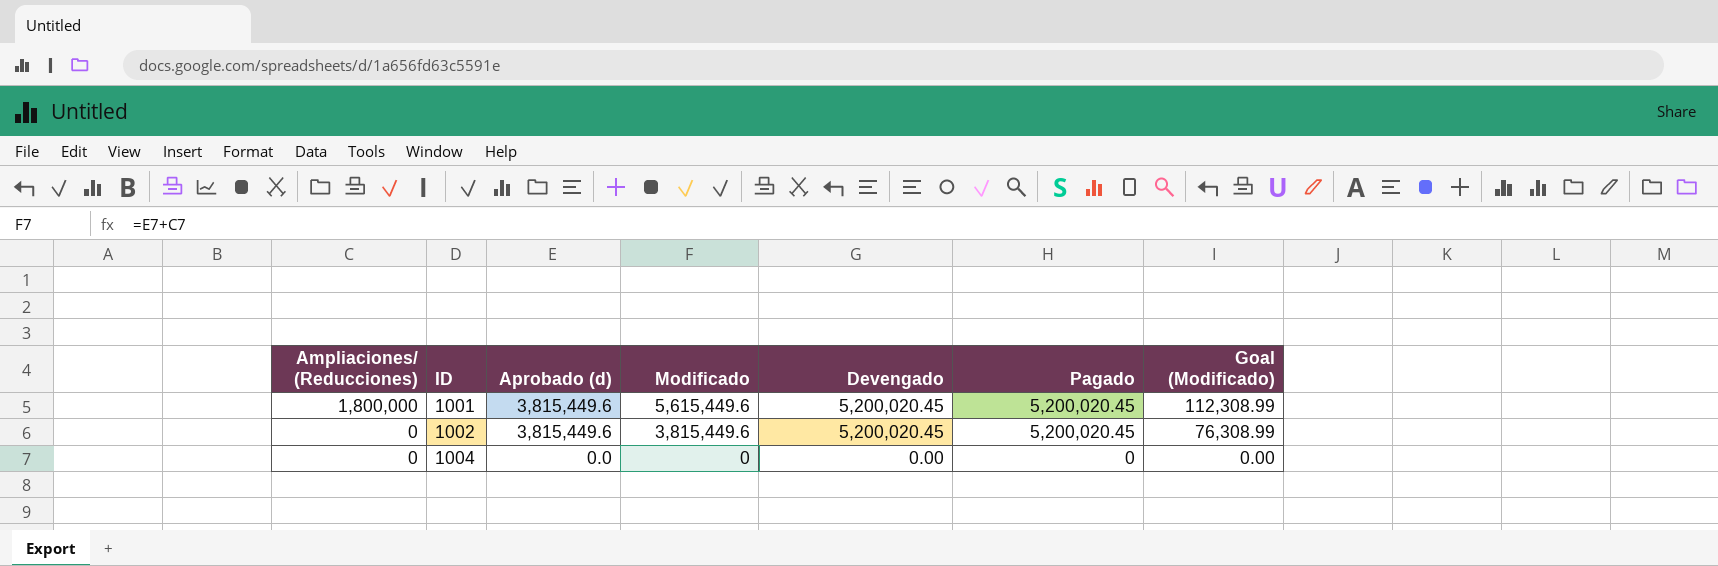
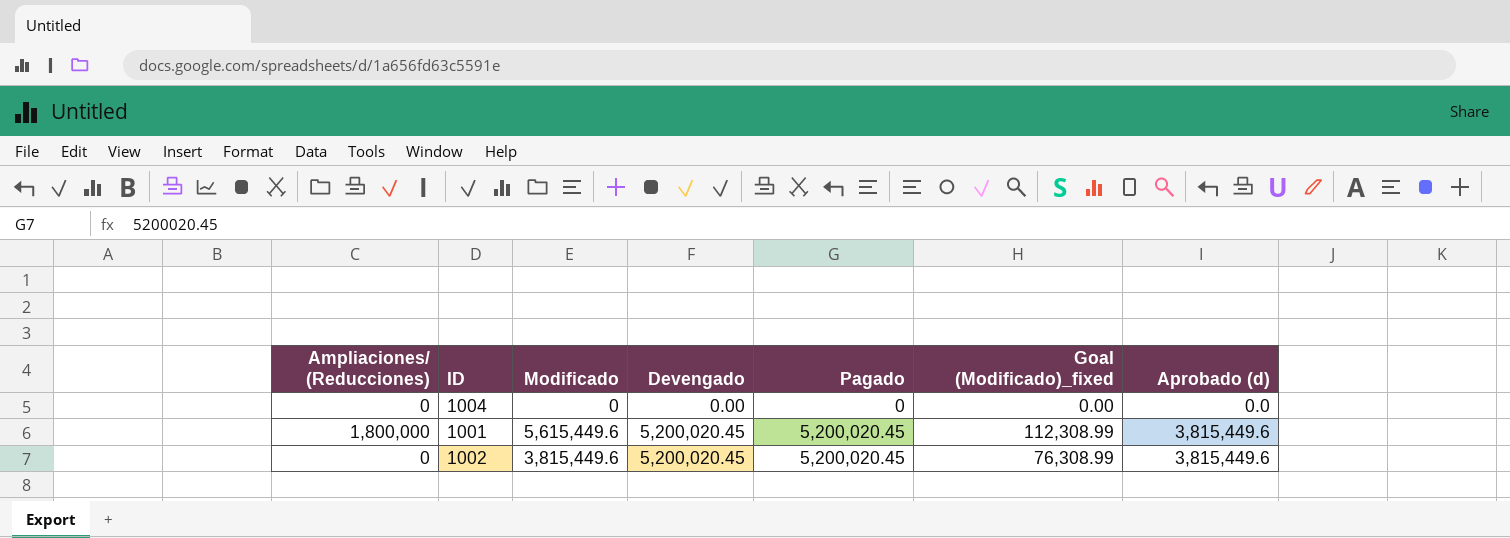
row order: Ampliaciones/ (Reducciones) descending -> Devengado ascending
column name: Goal (Modificado) -> Goal (Modificado)_fixed
column Aprobado (d) | position: 3 -> 7

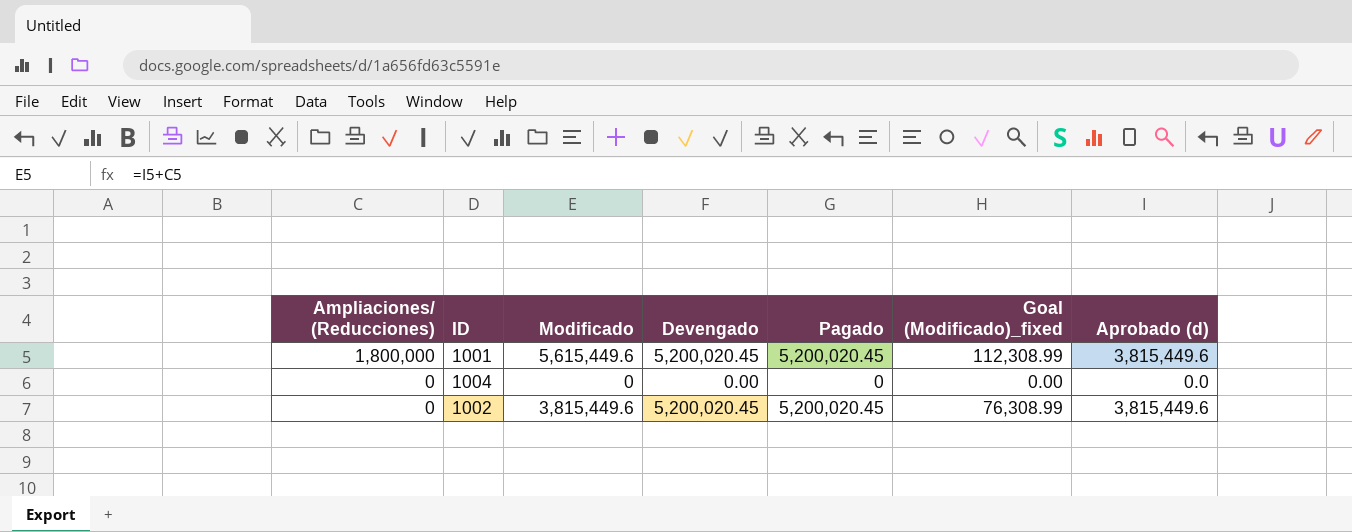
row order: Devengado ascending -> Ampliaciones/ (Reducciones) descending

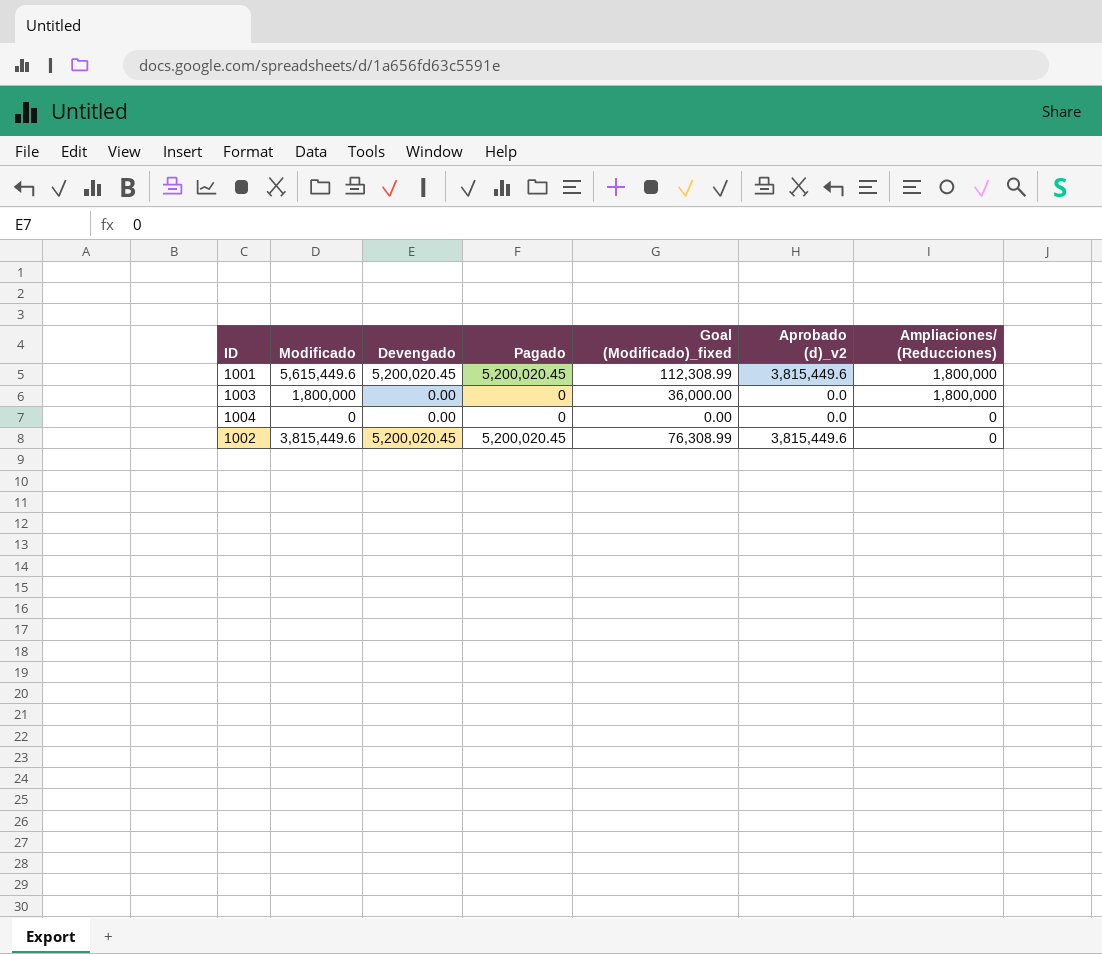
column name: Aprobado (d) -> Aprobado (d)_v2
column Ampliaciones/ (Reducciones) | position: 1 -> 7
row 1003: none -> 1,800,000 | 0.00 | 0 | 36,000.00 | 0.0 | 1,800,000

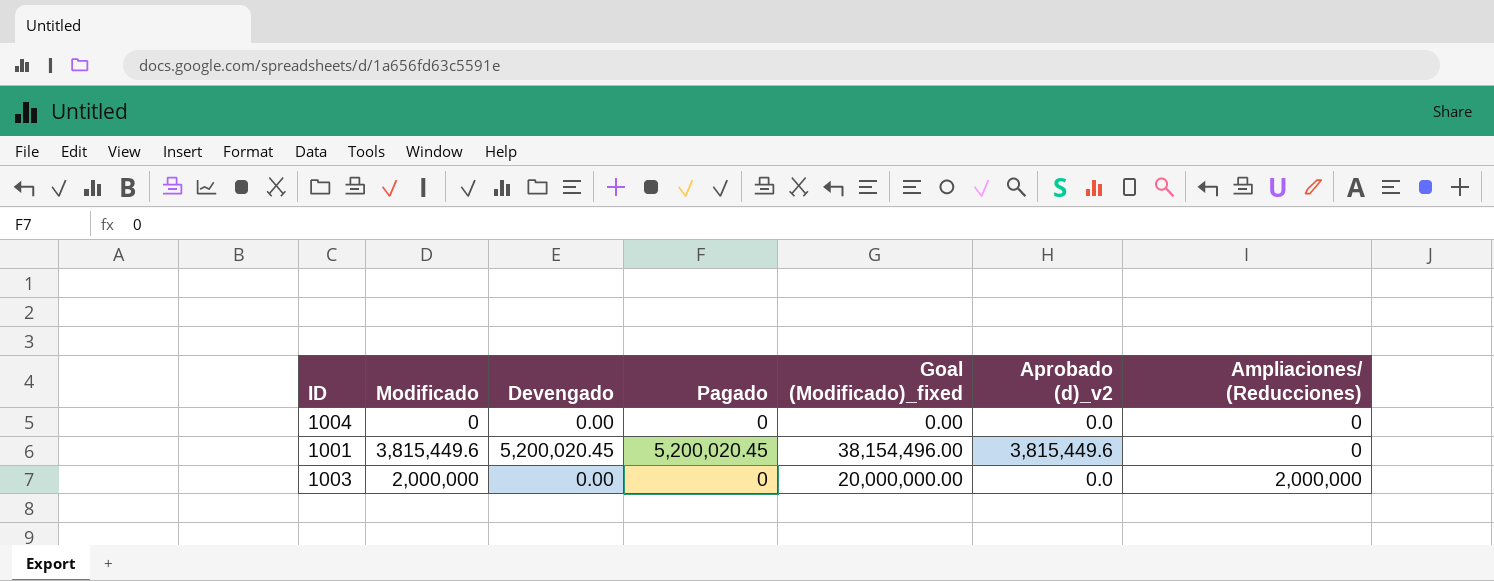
row order: Ampliaciones/ (Reducciones) descending -> Ampliaciones/ (Reducciones) ascending
column Goal (Modificado)_fixed | formula: [Modificado] * 0.02 -> [Modificado] * 10
row 1002: 3,815,449.6 | 5,200,020.45 | 5,200,020.45 | 76,308.99 | 3,815,449.6 | 0 -> none
1001 | Modificado: 5,615,449.6 -> 3,815,449.6
1001 | Ampliaciones/ (Reducciones): 1,800,000 -> 0
1003 | Modificado: 1,800,000 -> 2,000,000
1003 | Ampliaciones/ (Reducciones): 1,800,000 -> 2,000,000

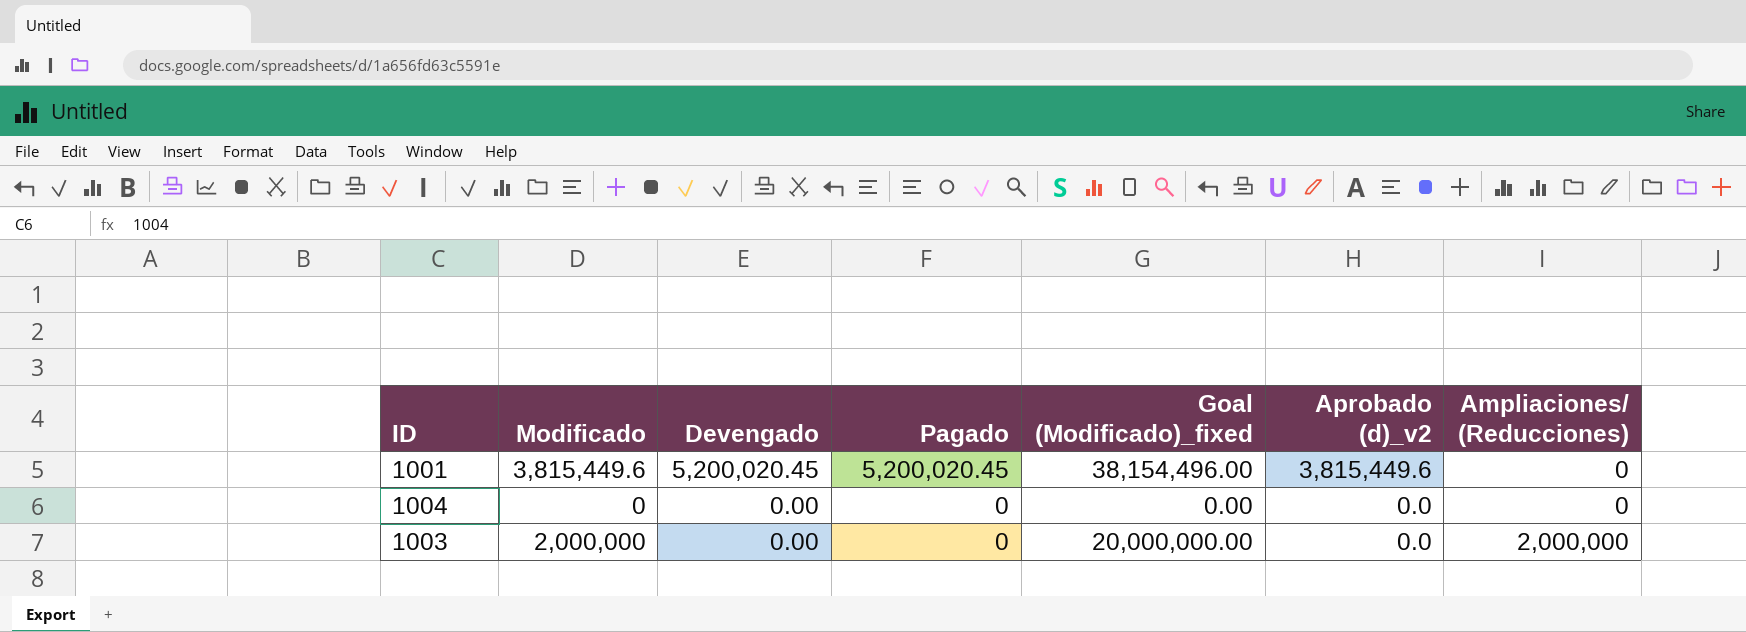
row order: Ampliaciones/ (Reducciones) ascending -> Devengado descending

